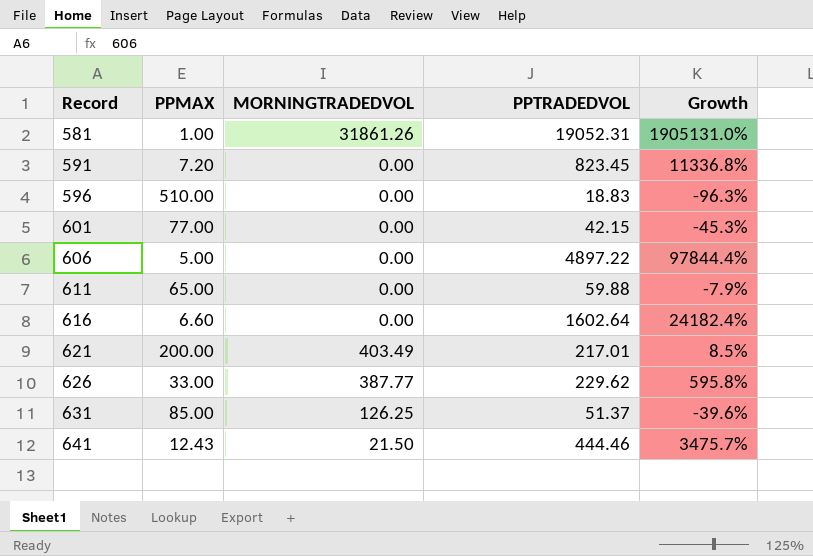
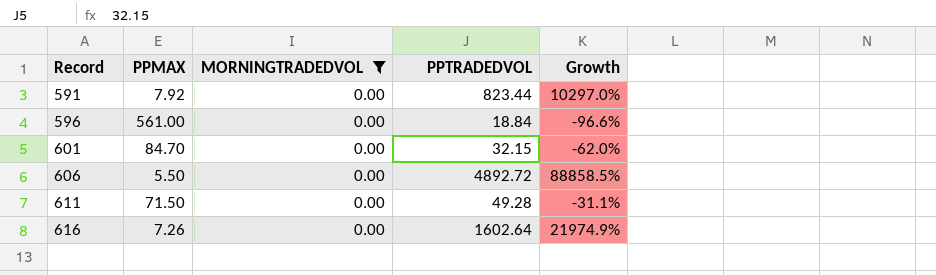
filter: none -> MORNINGTRADEDVOL = 0.00
591 | PPMAX: 7.20 -> 7.92
591 | PPTRADEDVOL: 823.45 -> 823.44
591 | Growth: 11336.8% -> 10297.0%
596 | PPMAX: 510.00 -> 561.00
596 | PPTRADEDVOL: 18.83 -> 18.84
596 | Growth: -96.3% -> -96.6%
601 | PPMAX: 77.00 -> 84.70
601 | PPTRADEDVOL: 42.15 -> 32.15
601 | Growth: -45.3% -> -62.0%
606 | PPMAX: 5.00 -> 5.50
606 | PPTRADEDVOL: 4897.22 -> 4892.72
606 | Growth: 97844.4% -> 88858.5%
611 | PPMAX: 65.00 -> 71.50
611 | PPTRADEDVOL: 59.88 -> 49.28
611 | Growth: -7.9% -> -31.1%
616 | PPMAX: 6.60 -> 7.26
616 | Growth: 24182.4% -> 21974.9%

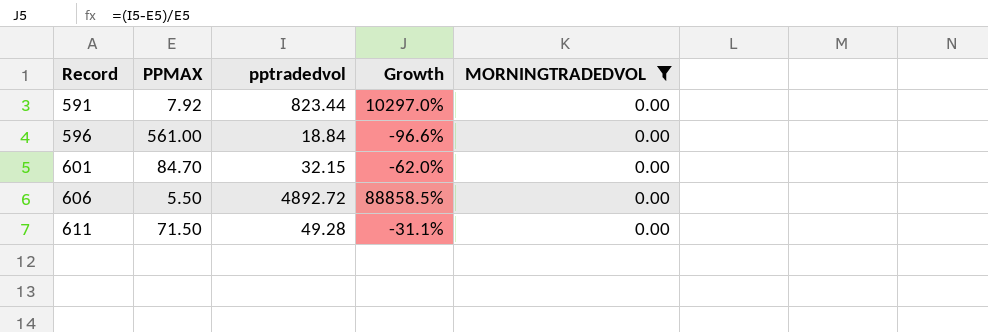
column name: PPTRADEDVOL -> pptradedvol
column MORNINGTRADEDVOL | position: 3 -> 5
row 616: 7.26 | 0.00 | 1602.64 | 21974.9% -> none

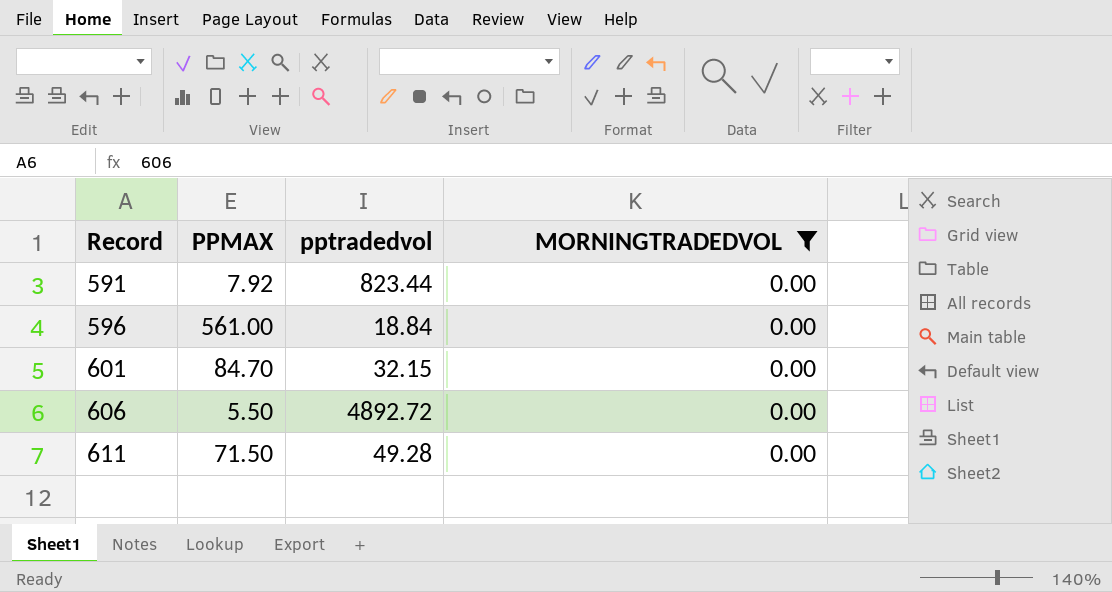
column Growth | formula: ([pptradedvol] - [PPMAX]) / [PPMAX] -> none

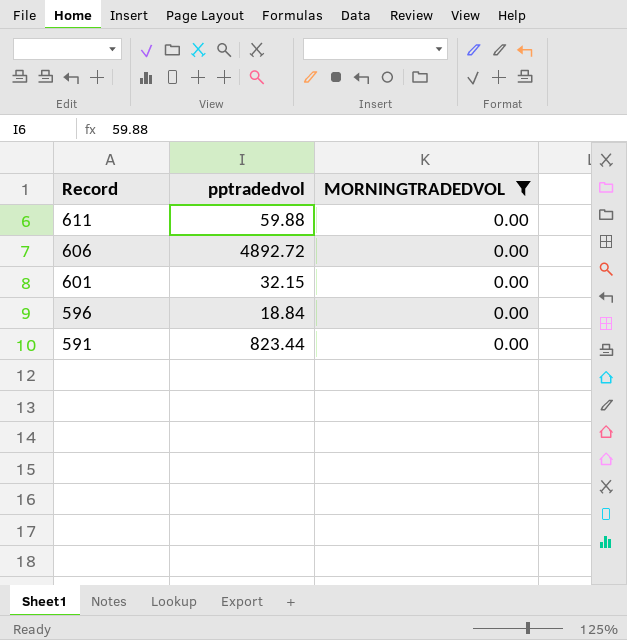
row order: Record ascending -> Record descending
column PPMAX | position: 2 -> none
611 | pptradedvol: 49.28 -> 59.88

